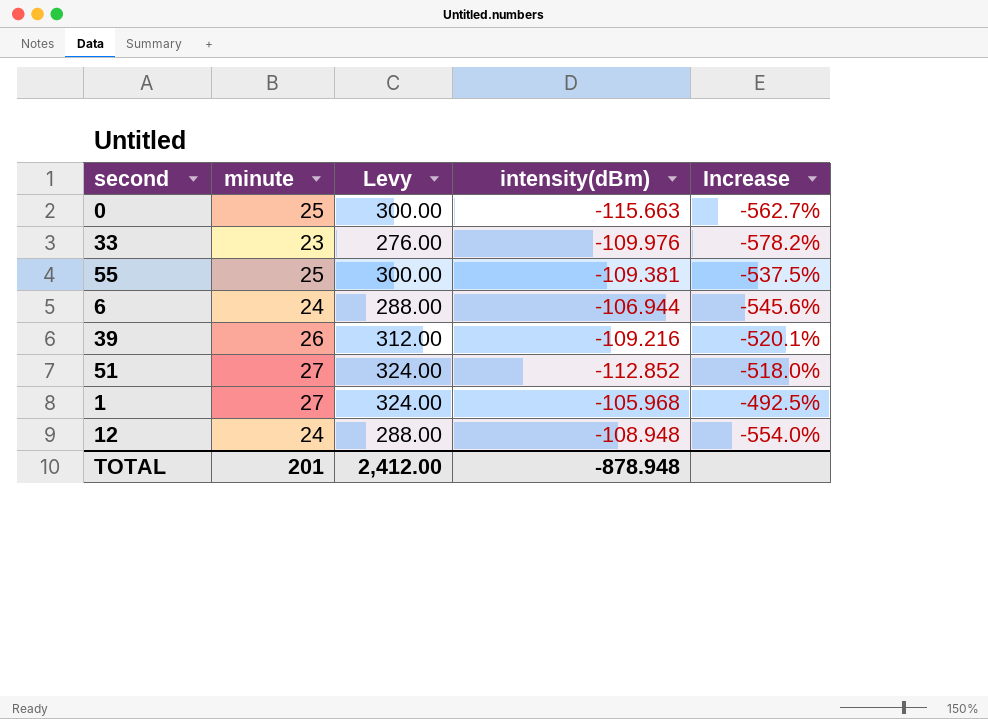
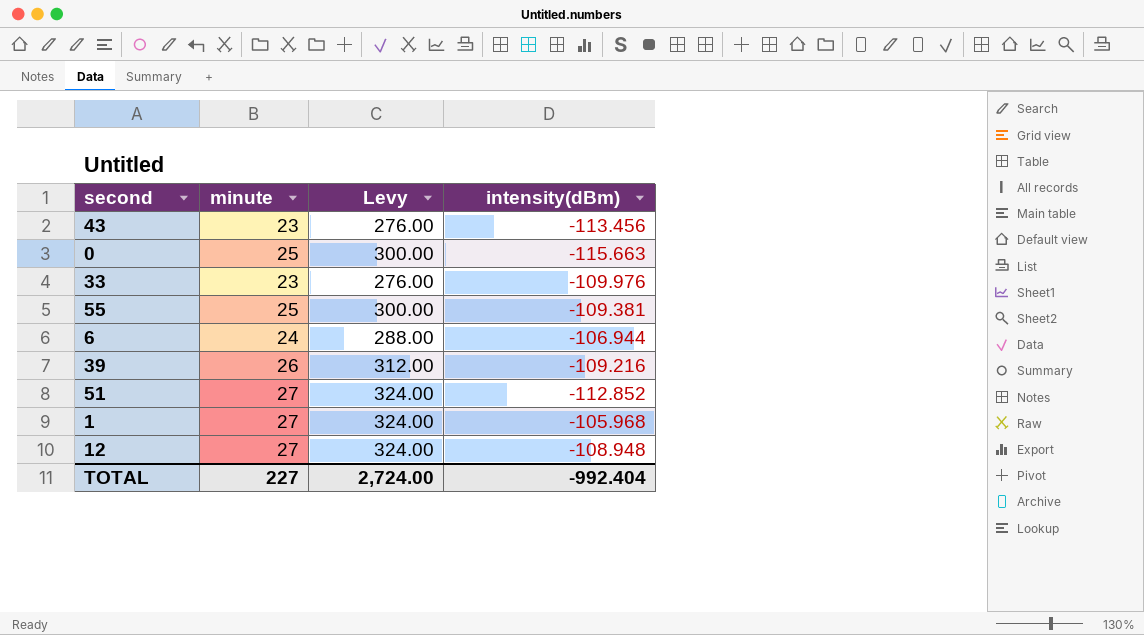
column Increase | formula: ([intensity(dBm)] - [minute]) / [minute] -> none
row 43: none -> 23 | 276.00 | -113.456
12 | minute: 24 -> 27
12 | Levy: 288.00 -> 324.00
TOTAL | minute: 201 -> 227
TOTAL | Levy: 2,412.00 -> 2,724.00
TOTAL | intensity(dBm): -878.948 -> -992.404

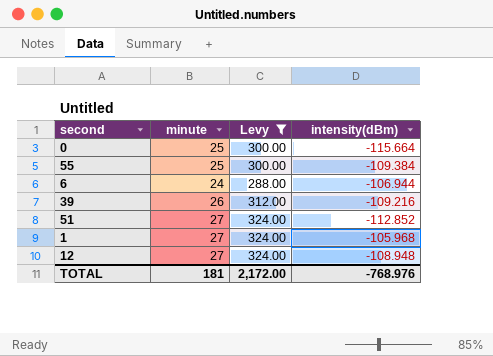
filter: none -> Levy != 276.00
0 | intensity(dBm): -115.663 -> -115.664
55 | intensity(dBm): -109.381 -> -109.384
TOTAL | minute: 227 -> 181
TOTAL | Levy: 2,724.00 -> 2,172.00
TOTAL | intensity(dBm): -992.404 -> -768.976

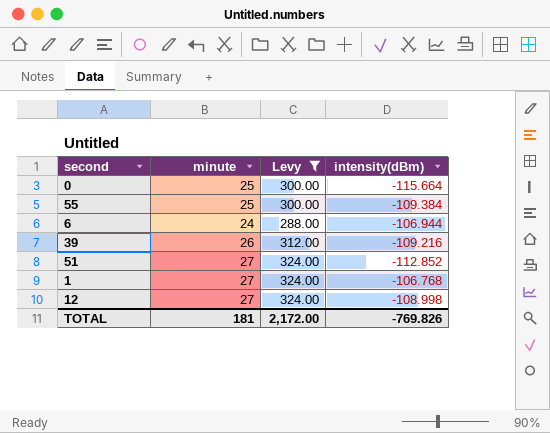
1 | intensity(dBm): -105.968 -> -106.768
12 | intensity(dBm): -108.948 -> -108.998
TOTAL | intensity(dBm): -768.976 -> -769.826

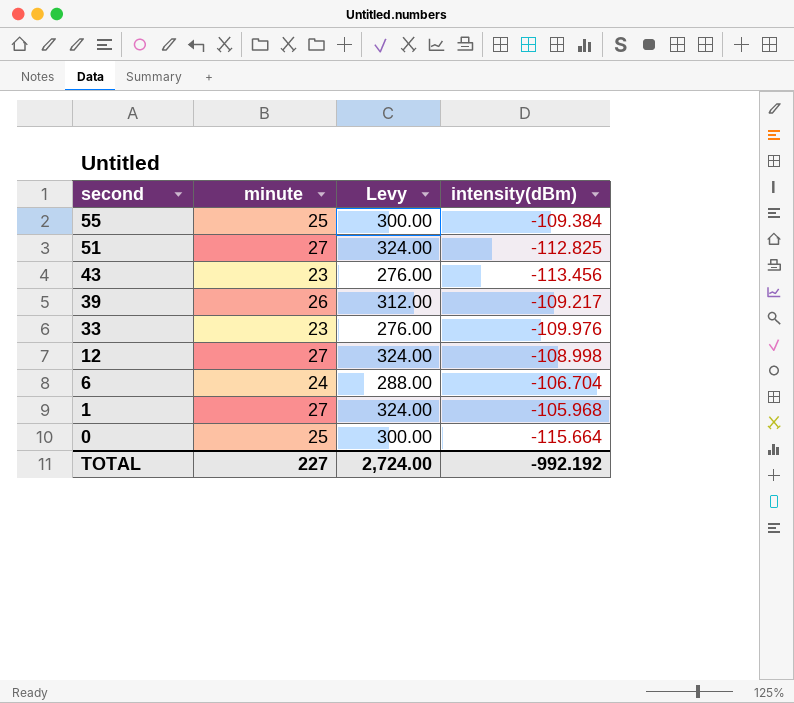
filter: Levy != 276.00 -> none
row order: none -> second descending
51 | intensity(dBm): -112.852 -> -112.825
39 | intensity(dBm): -109.216 -> -109.217
6 | intensity(dBm): -106.944 -> -106.704
1 | intensity(dBm): -106.768 -> -105.968
TOTAL | minute: 181 -> 227
TOTAL | Levy: 2,172.00 -> 2,724.00
TOTAL | intensity(dBm): -769.826 -> -992.192

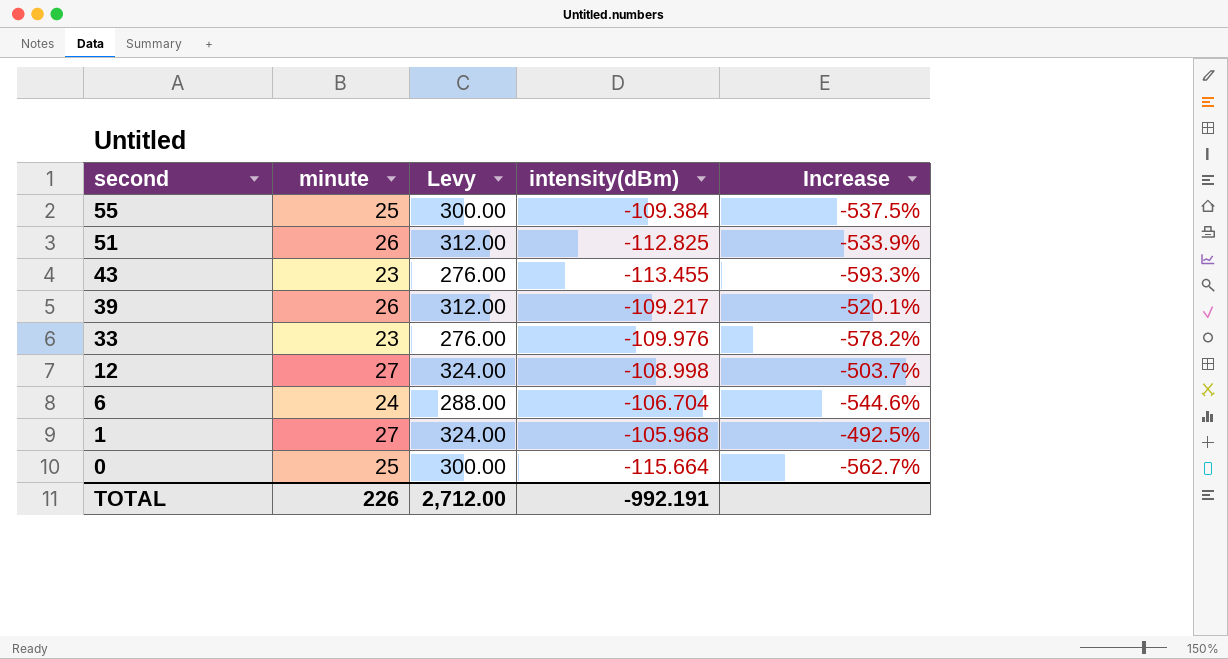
column Increase | formula: none -> ([intensity(dBm)] - [minute]) / [minute]
51 | minute: 27 -> 26
51 | Levy: 324.00 -> 312.00
43 | intensity(dBm): -113.456 -> -113.455
TOTAL | minute: 227 -> 226
TOTAL | Levy: 2,724.00 -> 2,712.00
TOTAL | intensity(dBm): -992.192 -> -992.191

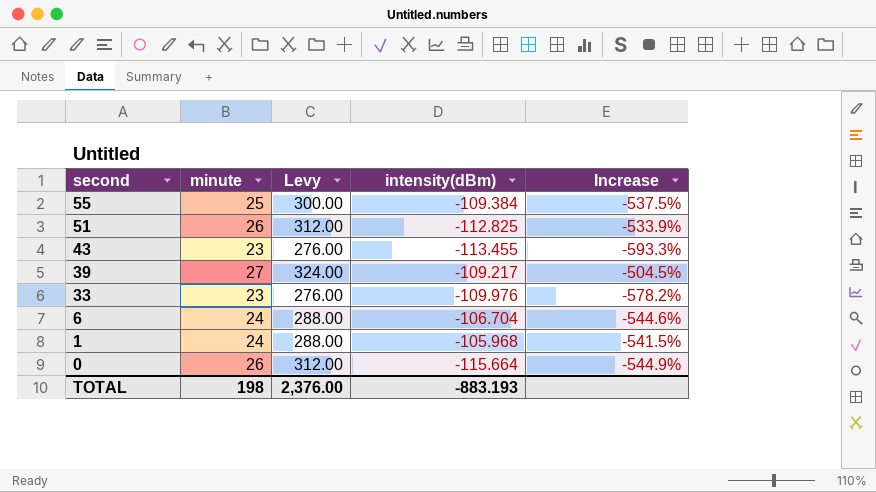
row 12: 27 | 324.00 | -108.998 | -503.7% -> none
39 | minute: 26 -> 27
39 | Levy: 312.00 -> 324.00
39 | Increase: -520.1% -> -504.5%
1 | minute: 27 -> 24
1 | Levy: 324.00 -> 288.00
1 | Increase: -492.5% -> -541.5%
0 | minute: 25 -> 26
0 | Levy: 300.00 -> 312.00
0 | Increase: -562.7% -> -544.9%
TOTAL | minute: 226 -> 198
TOTAL | Levy: 2,712.00 -> 2,376.00
TOTAL | intensity(dBm): -992.191 -> -883.193

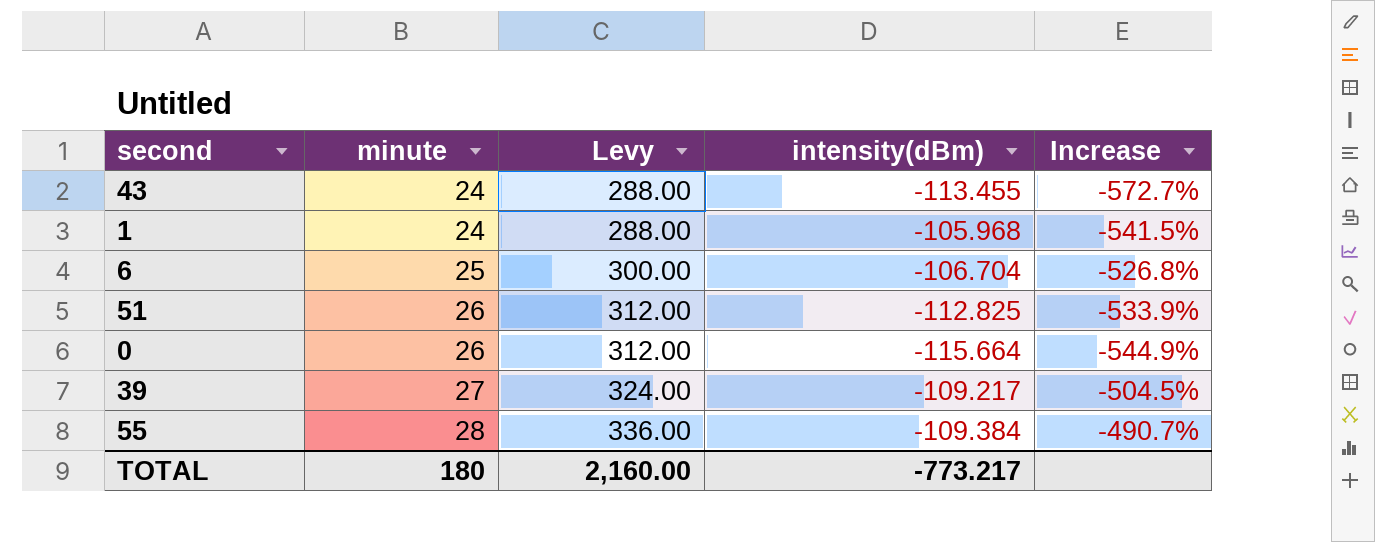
row order: second descending -> minute ascending
row 33: 23 | 276.00 | -109.976 | -578.2% -> none
43 | minute: 23 -> 24
43 | Levy: 276.00 -> 288.00
43 | Increase: -593.3% -> -572.7%
6 | minute: 24 -> 25
6 | Levy: 288.00 -> 300.00
6 | Increase: -544.6% -> -526.8%
55 | minute: 25 -> 28
55 | Levy: 300.00 -> 336.00
55 | Increase: -537.5% -> -490.7%
TOTAL | minute: 198 -> 180
TOTAL | Levy: 2,376.00 -> 2,160.00
TOTAL | intensity(dBm): -883.193 -> -773.217

